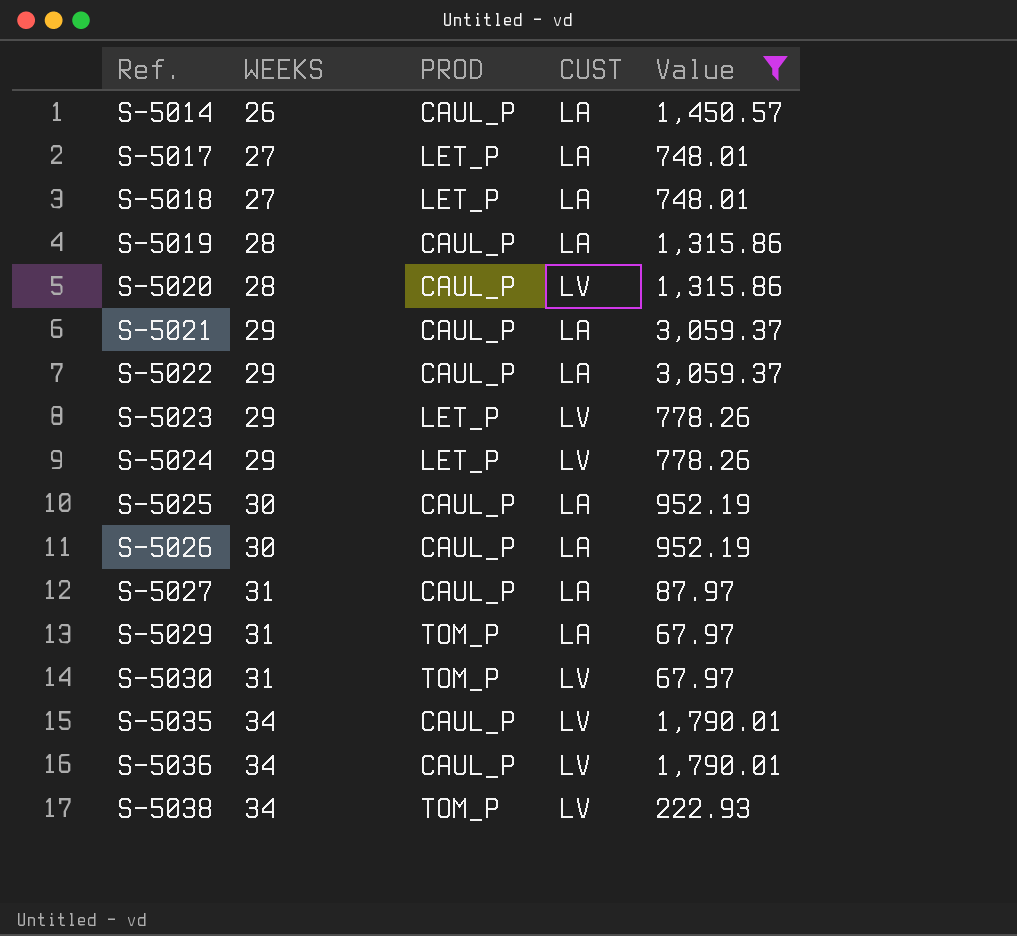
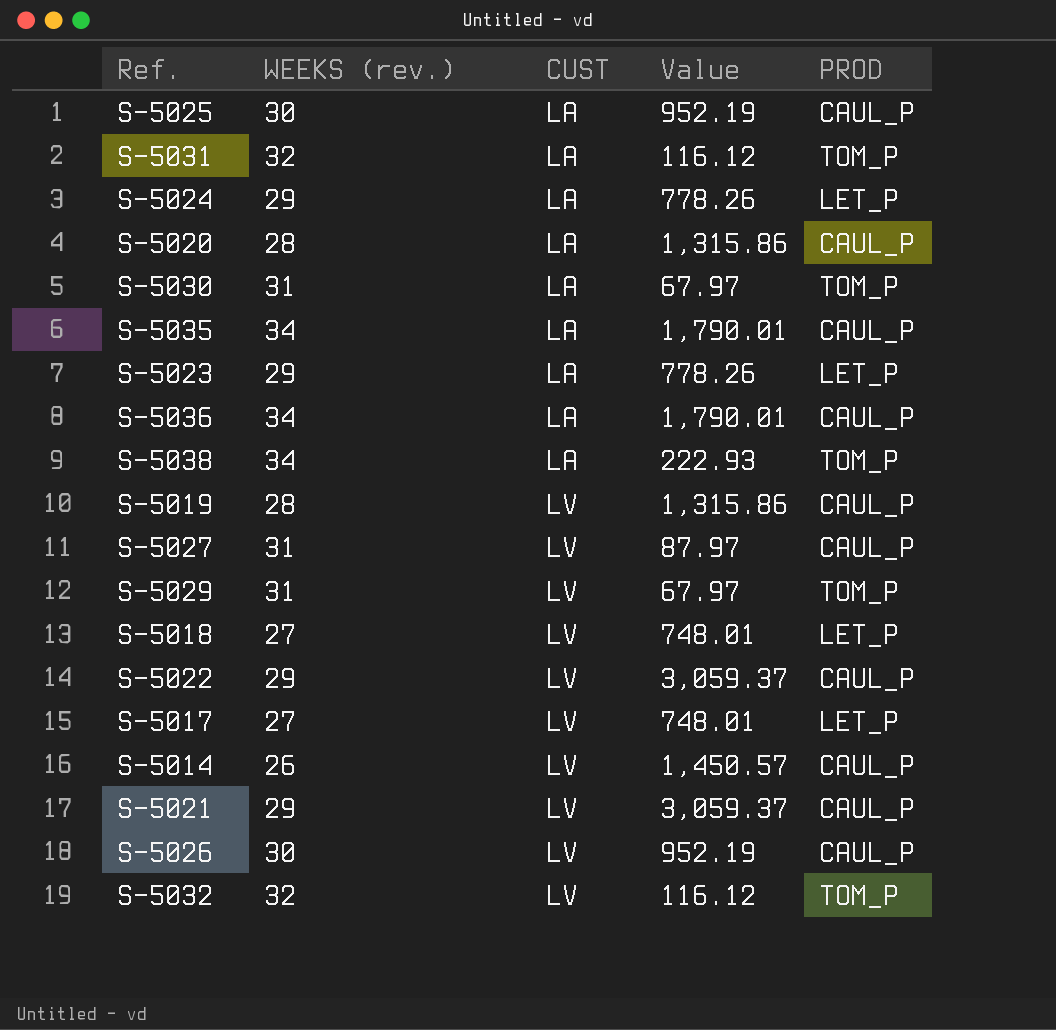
filter: Value != 116.12 -> none
row order: Ref. ascending -> CUST ascending
column name: WEEKS -> WEEKS (rev.)
column PROD | position: 3 -> 5
S-5024 | CUST: LV -> LA
S-5020 | CUST: LV -> LA
S-5030 | CUST: LV -> LA
S-5035 | CUST: LV -> LA
S-5023 | CUST: LV -> LA
S-5036 | CUST: LV -> LA
S-5038 | CUST: LV -> LA
S-5019 | CUST: LA -> LV
S-5027 | CUST: LA -> LV
S-5029 | CUST: LA -> LV
S-5018 | CUST: LA -> LV
S-5022 | CUST: LA -> LV
S-5017 | CUST: LA -> LV
S-5014 | CUST: LA -> LV
S-5021 | CUST: LA -> LV
S-5026 | CUST: LA -> LV

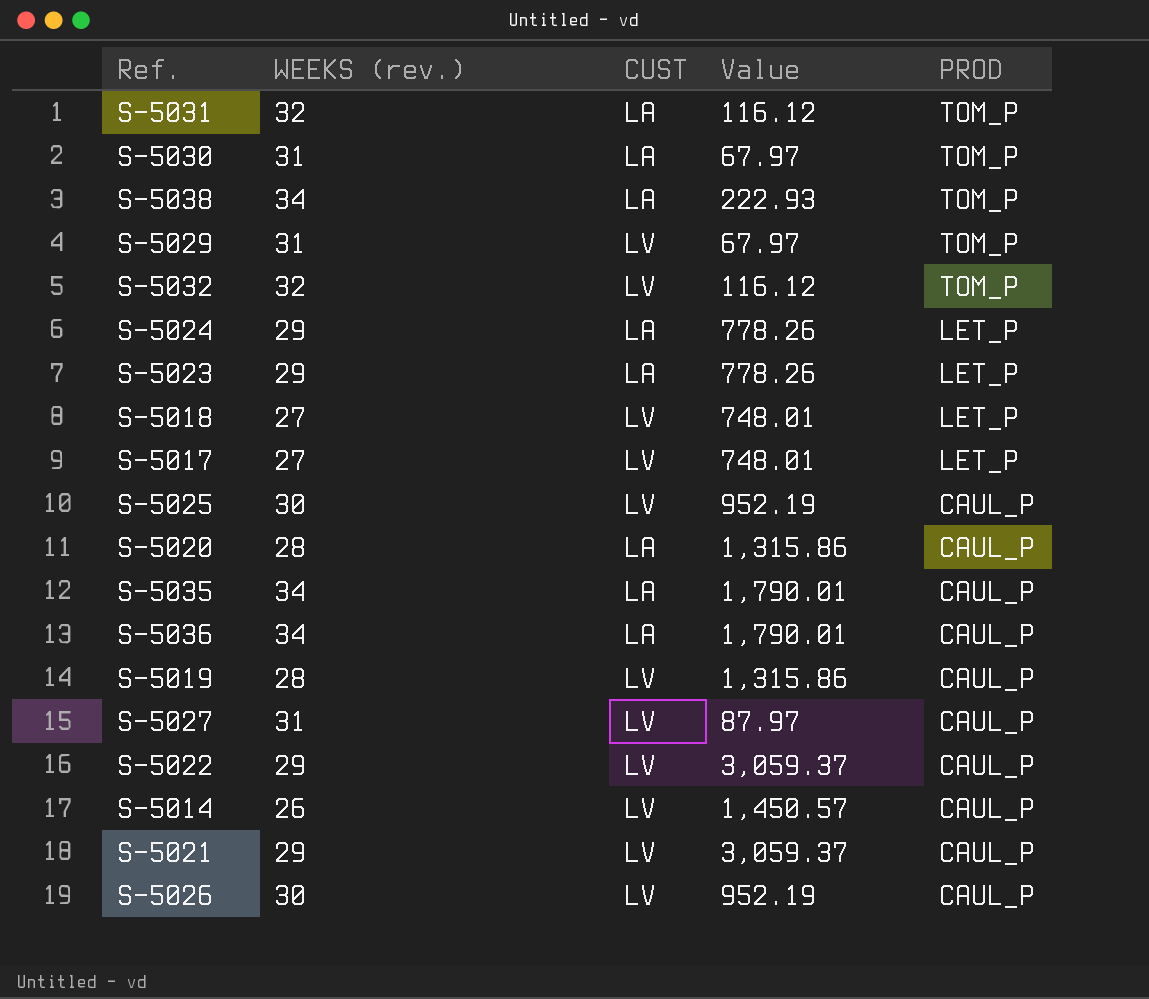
row order: CUST ascending -> PROD descending
S-5025 | CUST: LA -> LV

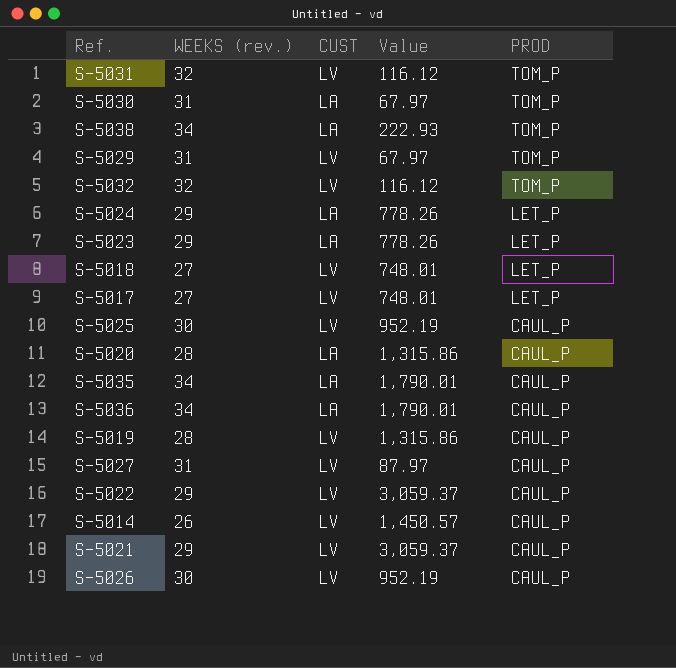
S-5031 | CUST: LA -> LV

